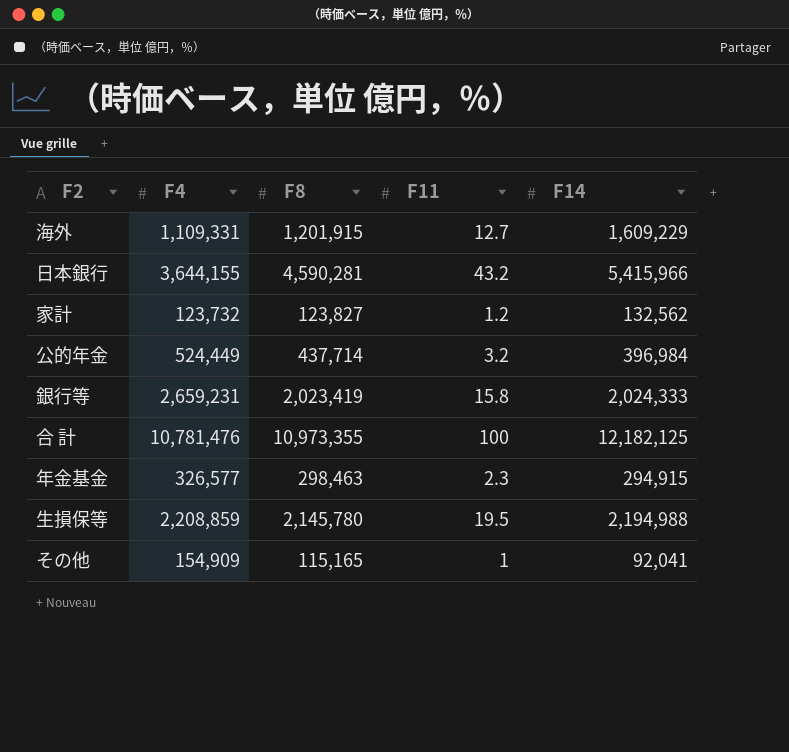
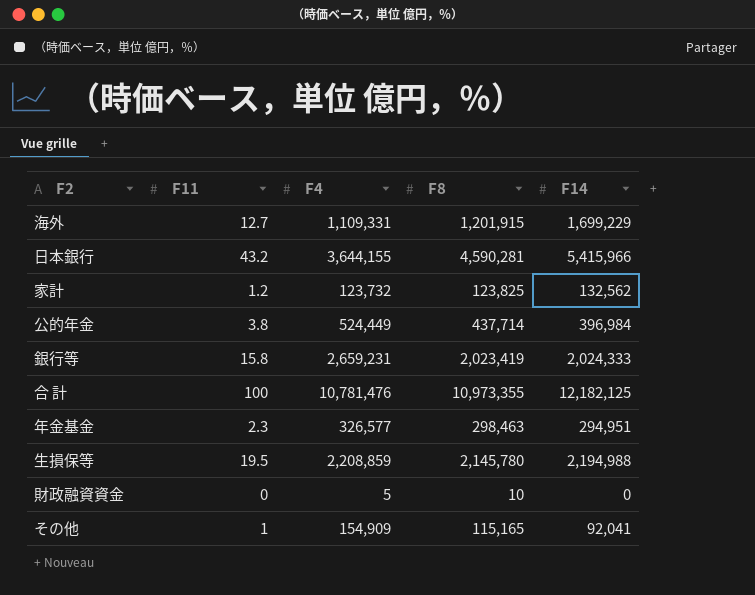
column F11 | position: 4 -> 2
海外 | F14: 1,609,229 -> 1,699,229
家計 | F8: 123,827 -> 123,825
公的年金 | F11: 3.2 -> 3.8
年金基金 | F14: 294,915 -> 294,951
row 財政融資資金: none -> 0 | 5 | 10 | 0

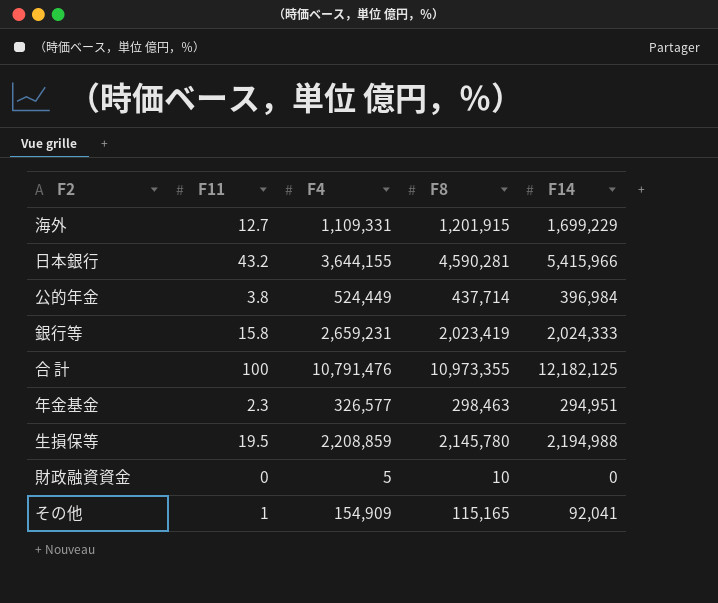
row 家計: 1.2 | 123,732 | 123,825 | 132,562 -> none
合 計 | F4: 10,781,476 -> 10,791,476

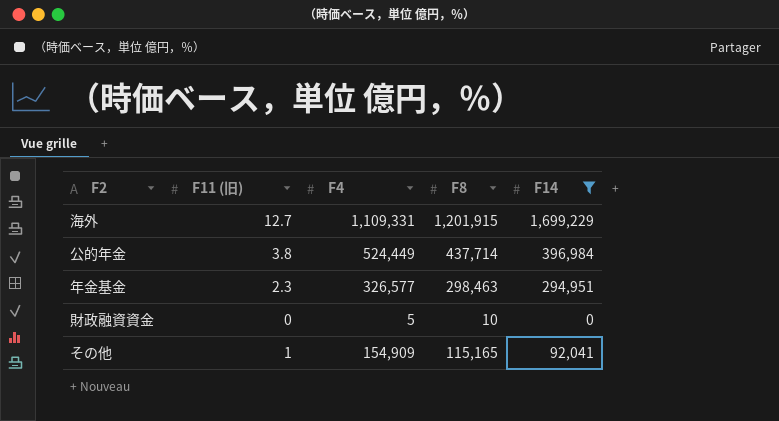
filter: none -> F14 <= 1,699,229
column name: F11 -> F11 (旧)

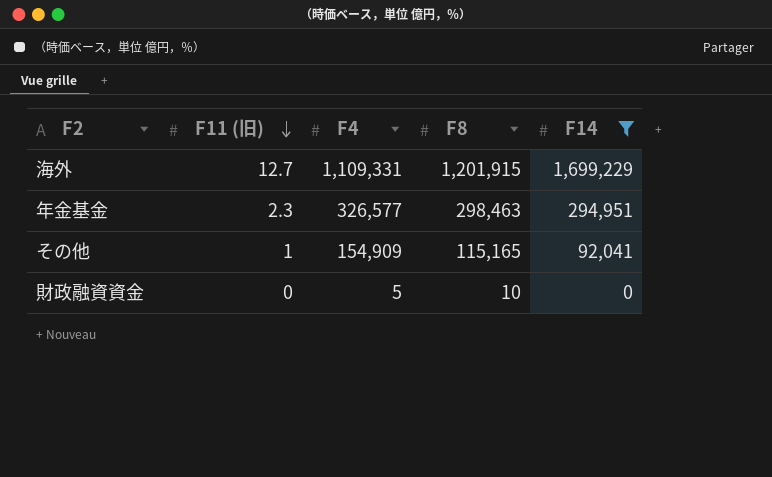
row order: none -> F11 (旧) descending
row 公的年金: 3.8 | 524,449 | 437,714 | 396,984 -> none

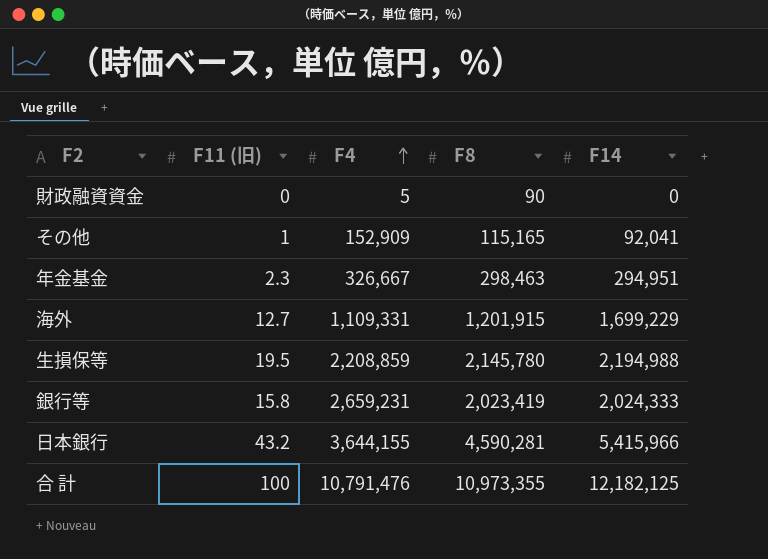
filter: F14 <= 1,699,229 -> none
row order: F11 (旧) descending -> F4 ascending
財政融資資金 | F8: 10 -> 90
その他 | F4: 154,909 -> 152,909
年金基金 | F4: 326,577 -> 326,667

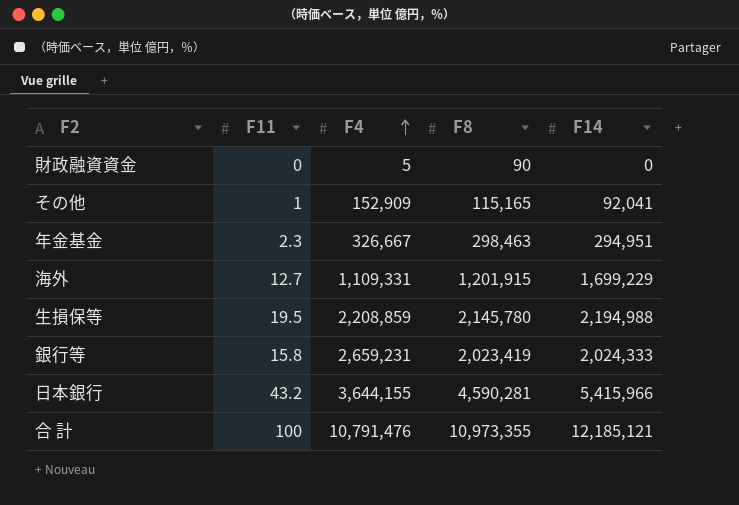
column name: F11 (旧) -> F11
合 計 | F14: 12,182,125 -> 12,185,121

